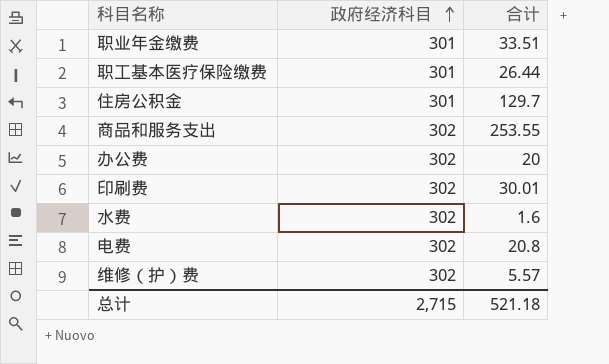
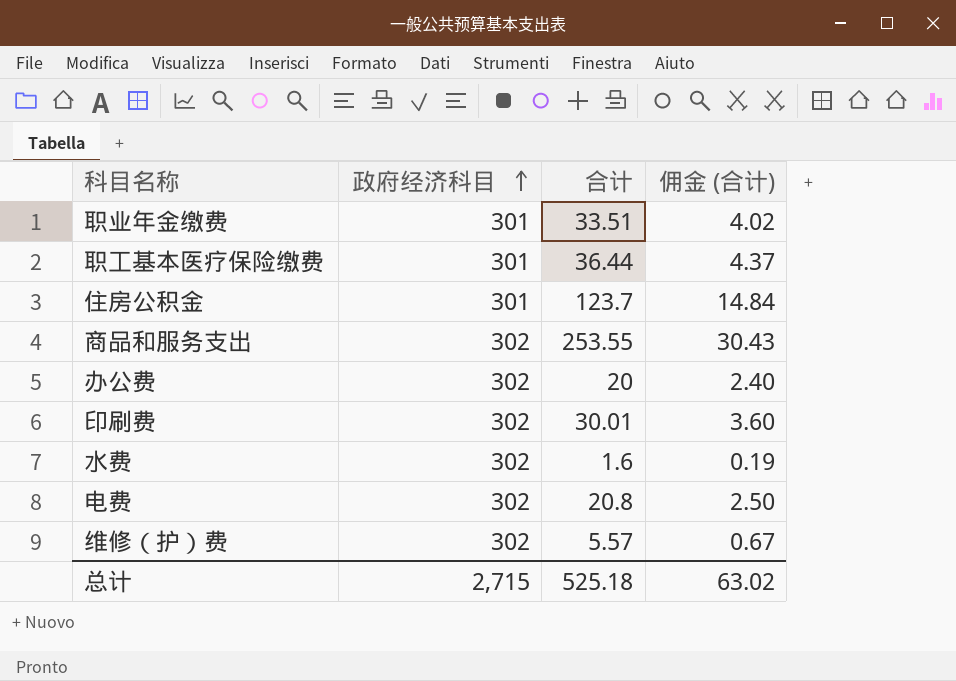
column 佣金 (合计) | formula: none -> [合计] * 0.12
职工基本医疗保险缴费 | 合计: 26.44 -> 36.44
住房公积金 | 合计: 129.7 -> 123.7
总计 | 合计: 521.18 -> 525.18

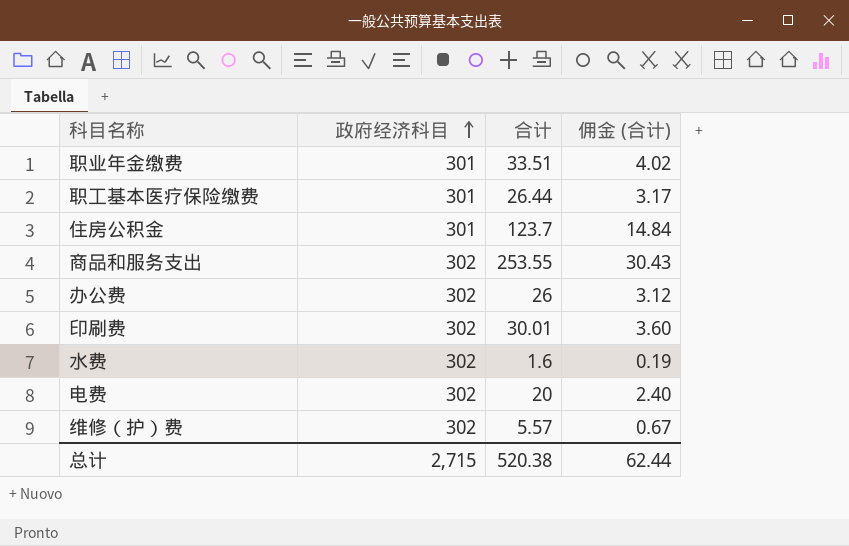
职工基本医疗保险缴费 | 合计: 36.44 -> 26.44
职工基本医疗保险缴费 | 佣金 (合计): 4.37 -> 3.17
办公费 | 合计: 20 -> 26
办公费 | 佣金 (合计): 2.40 -> 3.12
电费 | 合计: 20.8 -> 20
电费 | 佣金 (合计): 2.50 -> 2.40
总计 | 合计: 525.18 -> 520.38
总计 | 佣金 (合计): 63.02 -> 62.44

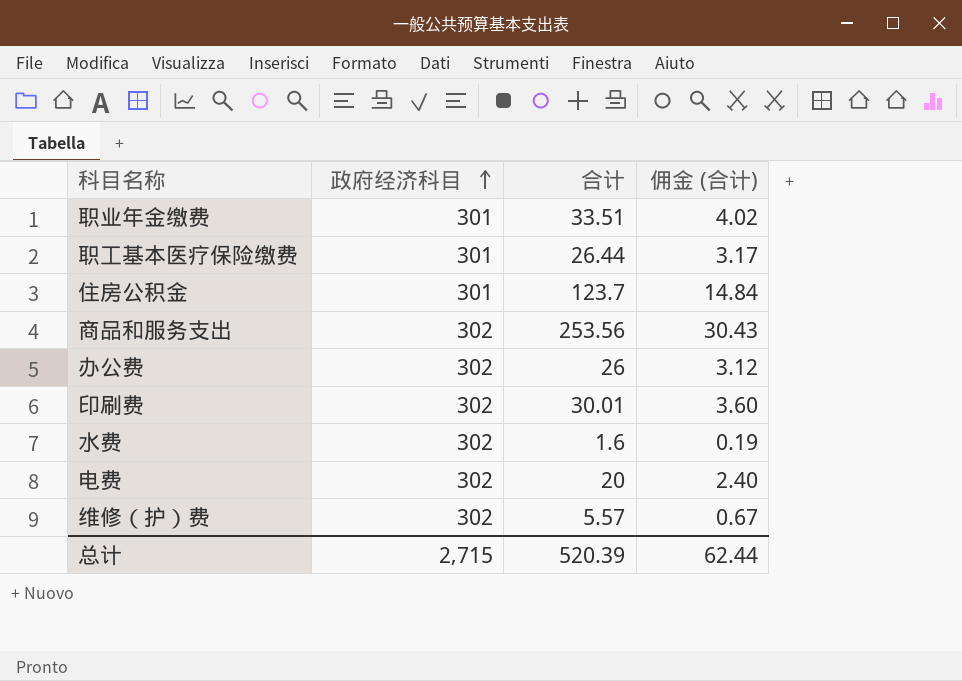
商品和服务支出 | 合计: 253.55 -> 253.56
总计 | 合计: 520.38 -> 520.39

